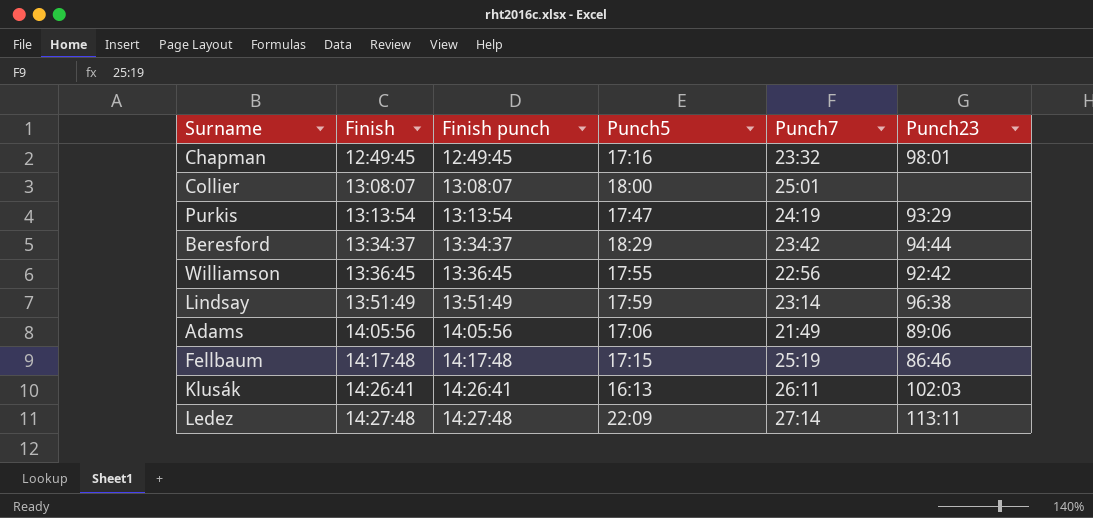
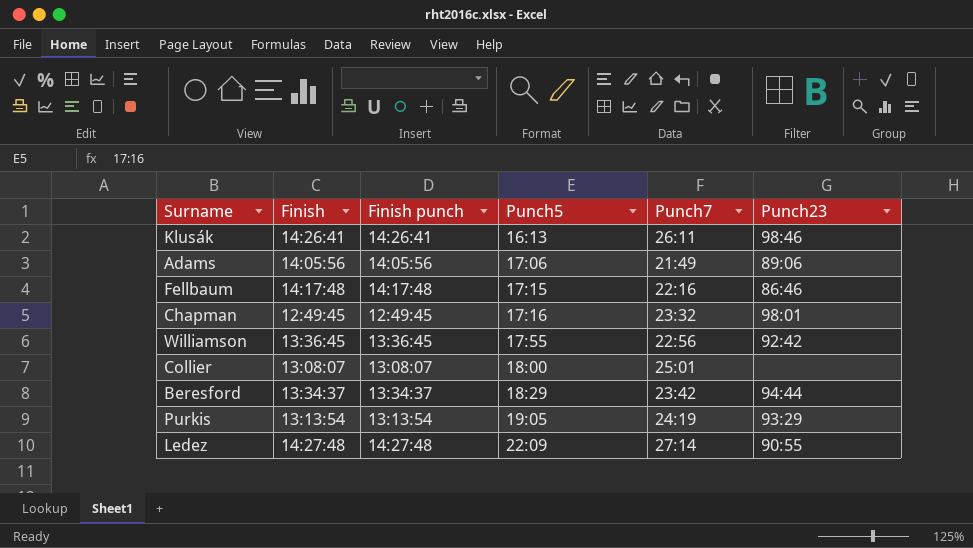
row order: Finish ascending -> Punch5 ascending
row Lindsay: 13:51:49 | 13:51:49 | 17:59 | 23:14 | 96:38 -> none
Klusák | Punch23: 102:03 -> 98:46
Fellbaum | Punch7: 25:19 -> 22:16
Purkis | Punch5: 17:47 -> 19:05
Ledez | Punch23: 113:11 -> 90:55

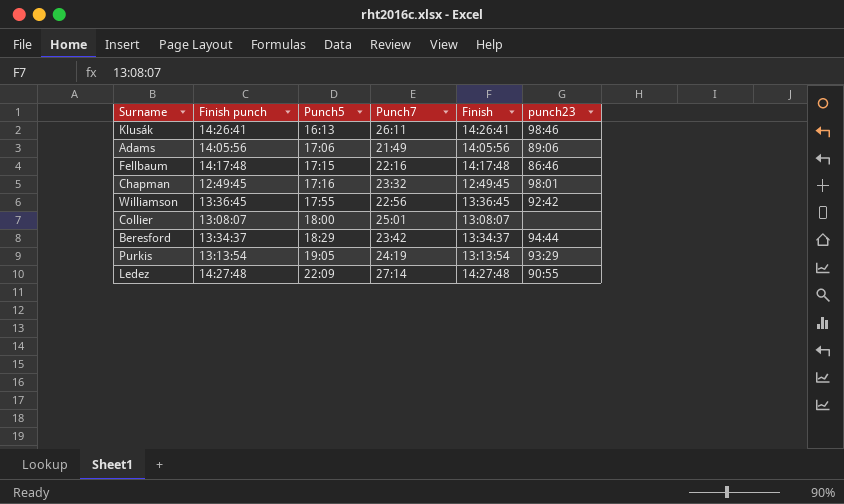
column Finish | position: 2 -> 5
column name: Punch23 -> punch23

